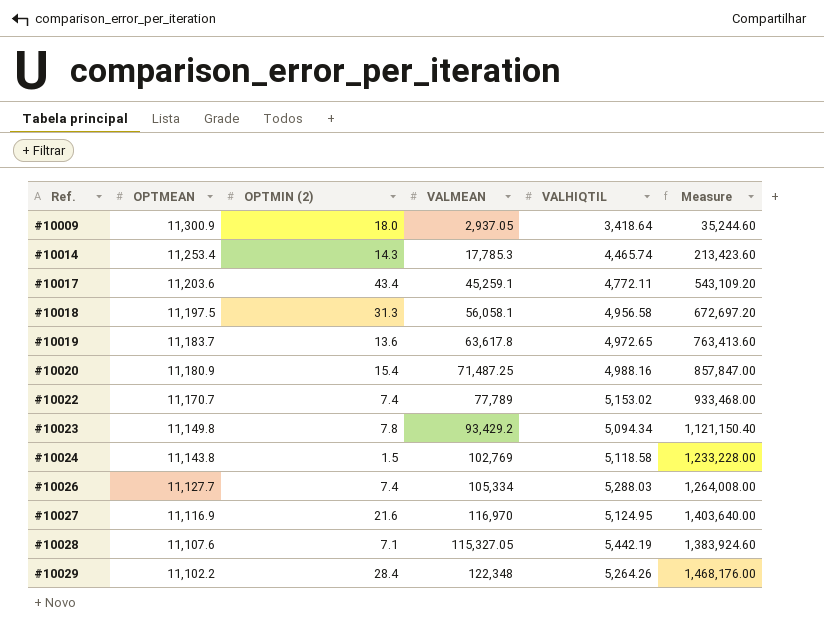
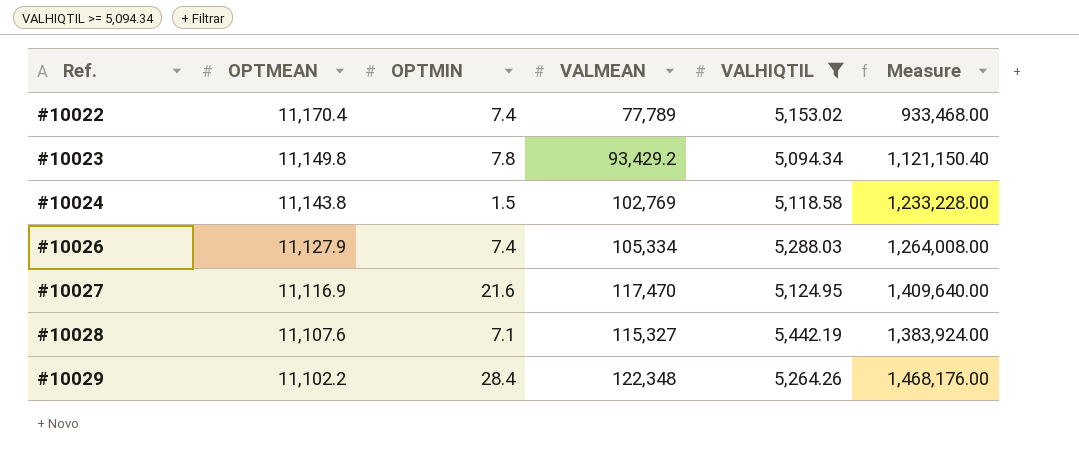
filter: none -> VALHIQTIL >= 5,094.34
column name: OPTMIN (2) -> OPTMIN
#10022 | OPTMEAN: 11,170.7 -> 11,170.4
#10026 | OPTMEAN: 11,127.7 -> 11,127.9
#10027 | VALMEAN: 116,970 -> 117,470
#10027 | Measure: 1,403,640.00 -> 1,409,640.00
#10028 | VALMEAN: 115,327.05 -> 115,327
#10028 | Measure: 1,383,924.60 -> 1,383,924.00

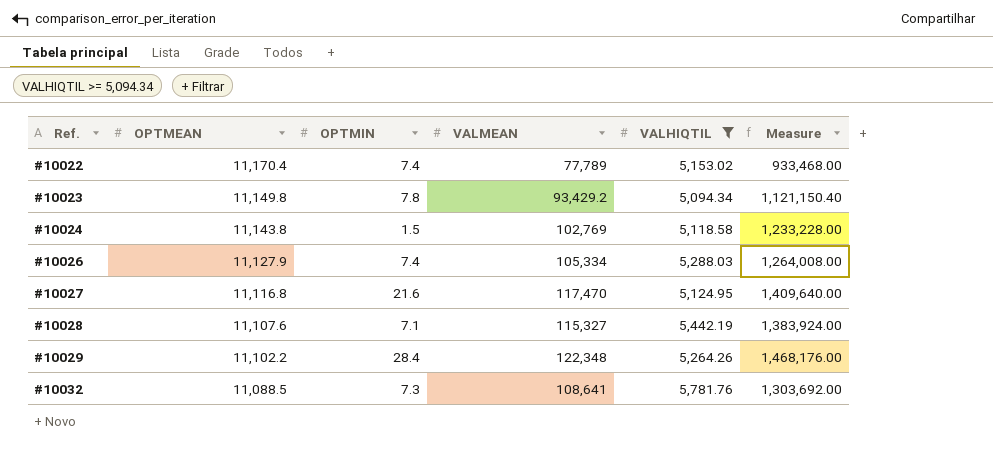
#10027 | OPTMEAN: 11,116.9 -> 11,116.8
row #10032: none -> 11,088.5 | 7.3 | 108,641 | 5,781.76 | 1,303,692.00

